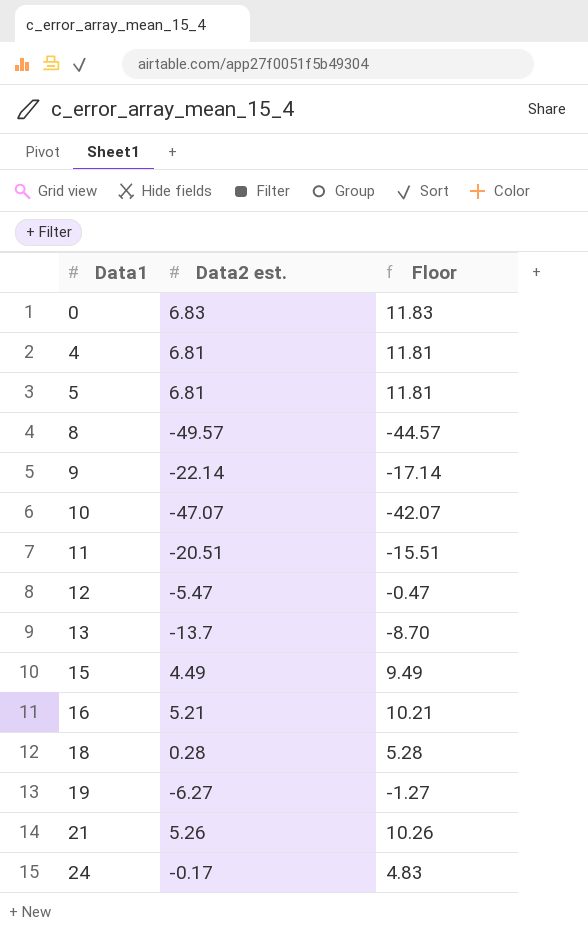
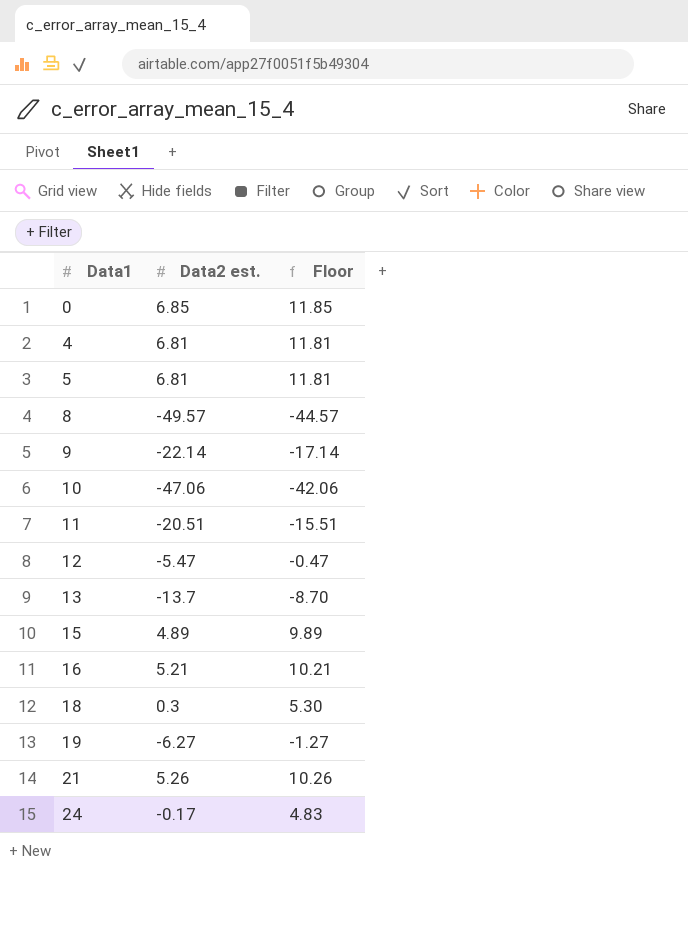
0 | Data2 est.: 6.83 -> 6.85
0 | Floor: 11.83 -> 11.85
10 | Data2 est.: -47.07 -> -47.06
10 | Floor: -42.07 -> -42.06
15 | Data2 est.: 4.49 -> 4.89
15 | Floor: 9.49 -> 9.89
18 | Data2 est.: 0.28 -> 0.3
18 | Floor: 5.28 -> 5.30

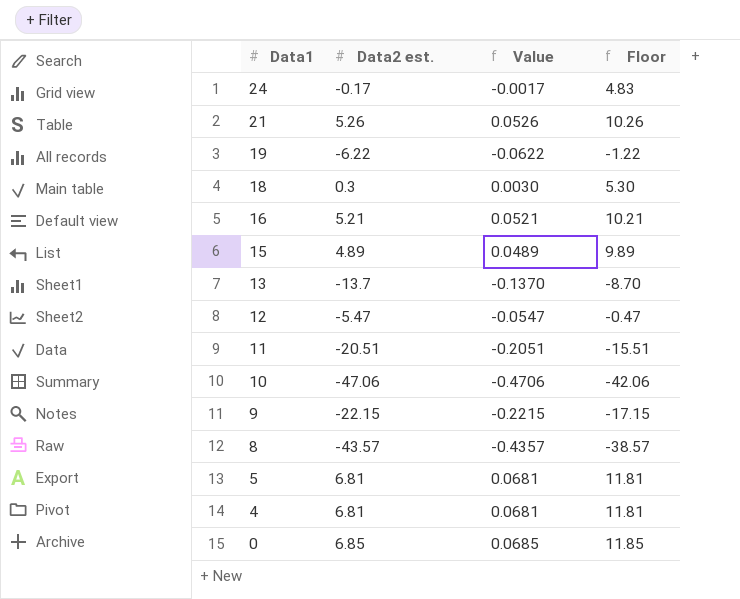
row order: Data1 ascending -> Data1 descending
column Value | formula: none -> [Data2 est.] * 0.01
19 | Data2 est.: -6.27 -> -6.22
19 | Floor: -1.27 -> -1.22
9 | Data2 est.: -22.14 -> -22.15
9 | Floor: -17.14 -> -17.15
8 | Data2 est.: -49.57 -> -43.57
8 | Floor: -44.57 -> -38.57

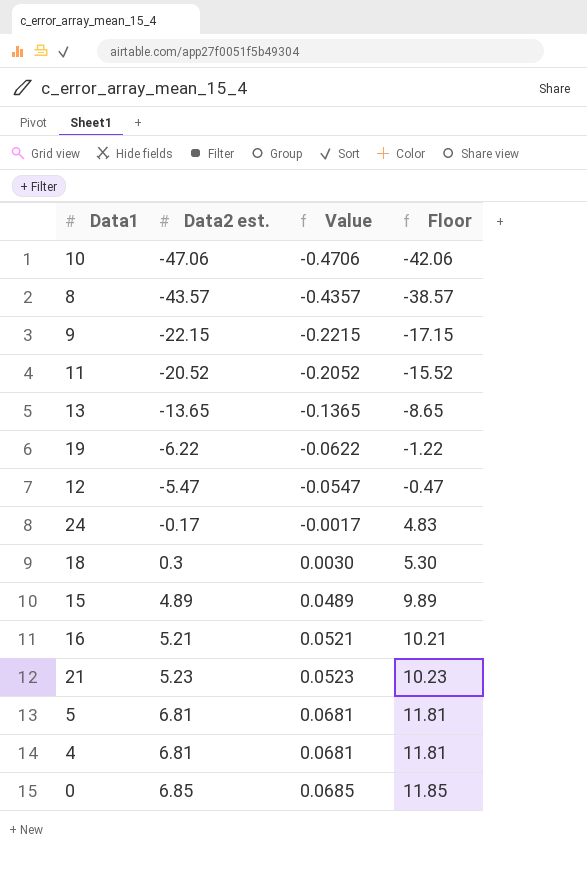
row order: Data1 descending -> Data2 est. ascending
11 | Data2 est.: -20.51 -> -20.52
11 | Value: -0.2051 -> -0.2052
11 | Floor: -15.51 -> -15.52
13 | Data2 est.: -13.7 -> -13.65
13 | Value: -0.1370 -> -0.1365
13 | Floor: -8.70 -> -8.65
21 | Data2 est.: 5.26 -> 5.23
21 | Value: 0.0526 -> 0.0523
21 | Floor: 10.26 -> 10.23

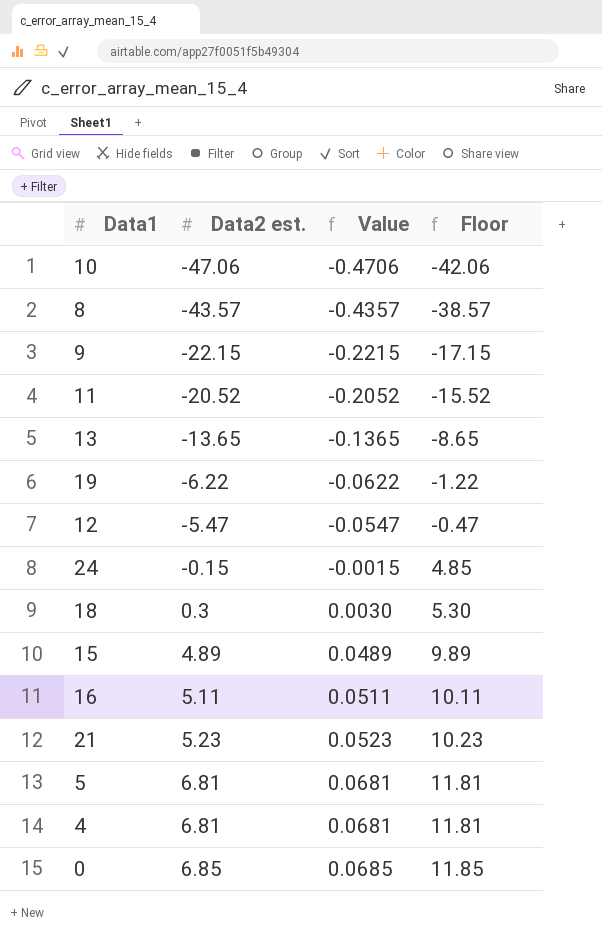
24 | Data2 est.: -0.17 -> -0.15
24 | Value: -0.0017 -> -0.0015
24 | Floor: 4.83 -> 4.85
16 | Data2 est.: 5.21 -> 5.11
16 | Value: 0.0521 -> 0.0511
16 | Floor: 10.21 -> 10.11

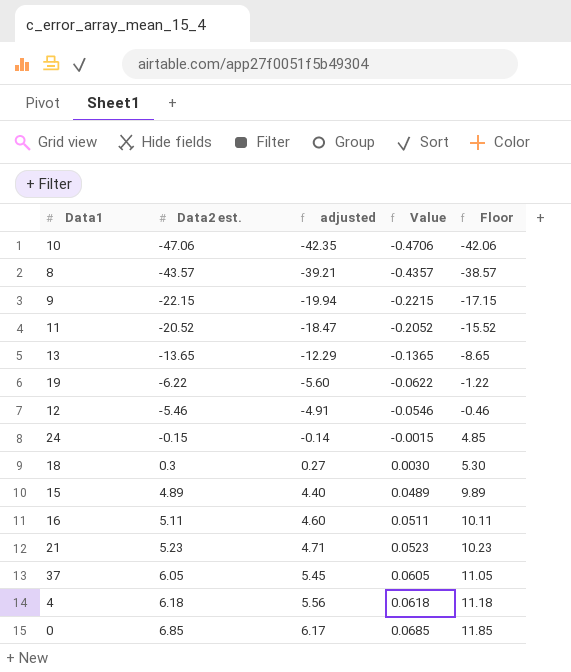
column adjusted | formula: none -> [Data2 est.] * 0.9
row 5: 6.81 | 0.0681 | 11.81 -> none
12 | Data2 est.: -5.47 -> -5.46
12 | Value: -0.0547 -> -0.0546
12 | Floor: -0.47 -> -0.46
row 37: none -> 6.05 | 5.45 | 0.0605 | 11.05
4 | Data2 est.: 6.81 -> 6.18
4 | Value: 0.0681 -> 0.0618
4 | Floor: 11.81 -> 11.18

